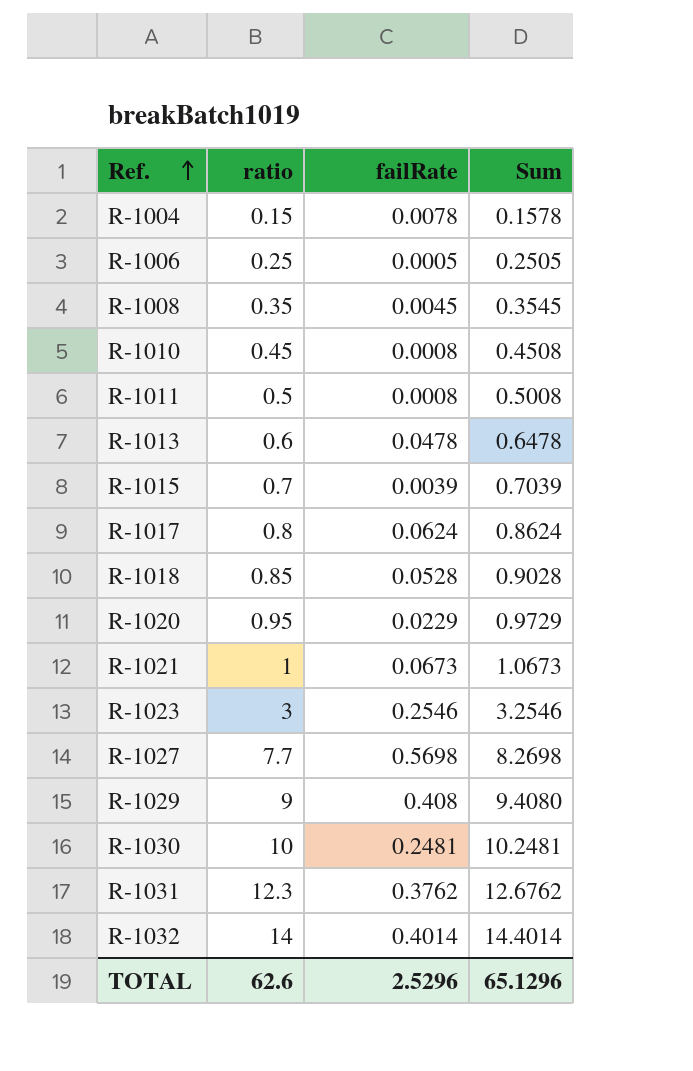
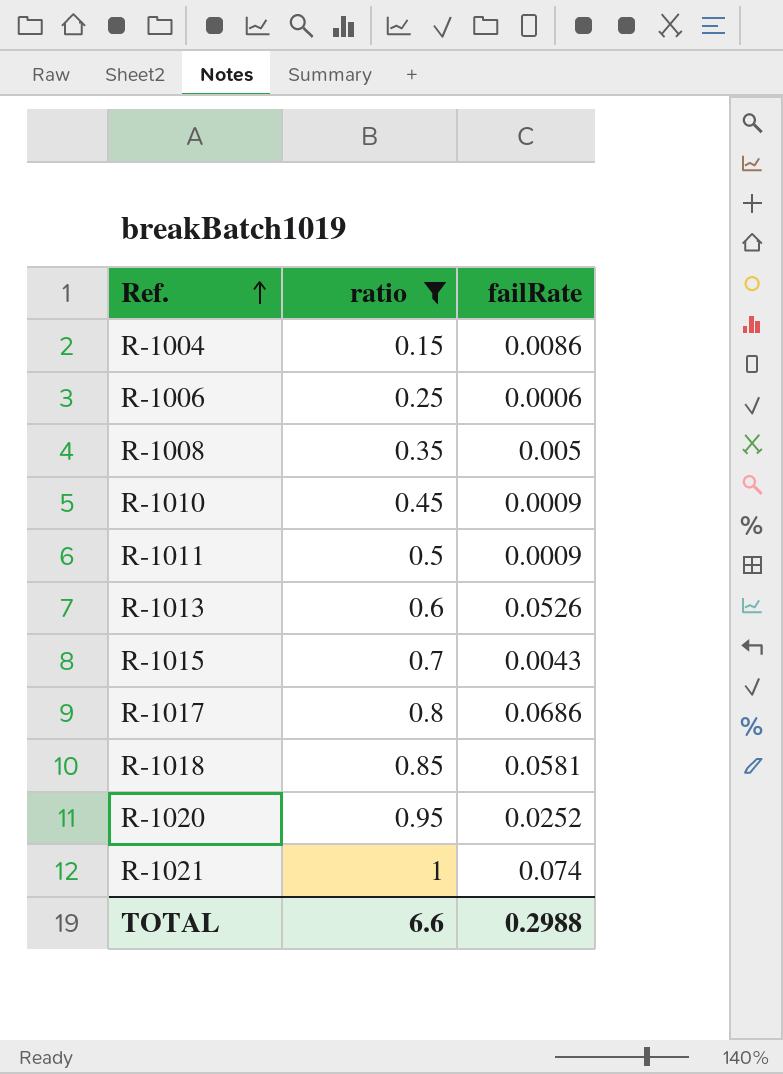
filter: none -> ratio <= 1
column Sum | formula: [ratio] + [failRate] -> none
R-1004 | failRate: 0.0078 -> 0.0086
R-1006 | failRate: 0.0005 -> 0.0006
R-1008 | failRate: 0.0045 -> 0.005
R-1010 | failRate: 0.0008 -> 0.0009
R-1011 | failRate: 0.0008 -> 0.0009
R-1013 | failRate: 0.0478 -> 0.0526
R-1015 | failRate: 0.0039 -> 0.0043
R-1017 | failRate: 0.0624 -> 0.0686
R-1018 | failRate: 0.0528 -> 0.0581
R-1020 | failRate: 0.0229 -> 0.0252
R-1021 | failRate: 0.0673 -> 0.074
TOTAL | ratio: 62.6 -> 6.6
TOTAL | failRate: 2.5296 -> 0.2988

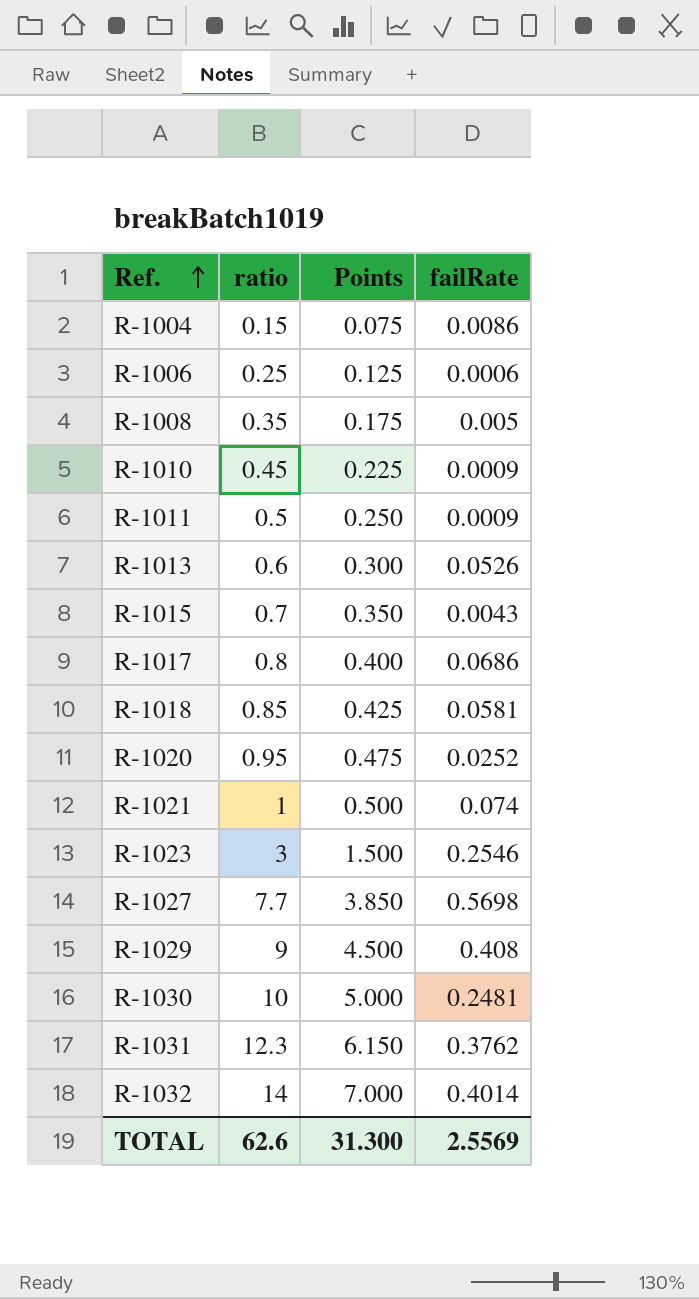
filter: ratio <= 1 -> none
column Points | formula: none -> [ratio] * 0.5
TOTAL | ratio: 6.6 -> 62.6
TOTAL | failRate: 0.2988 -> 2.5569

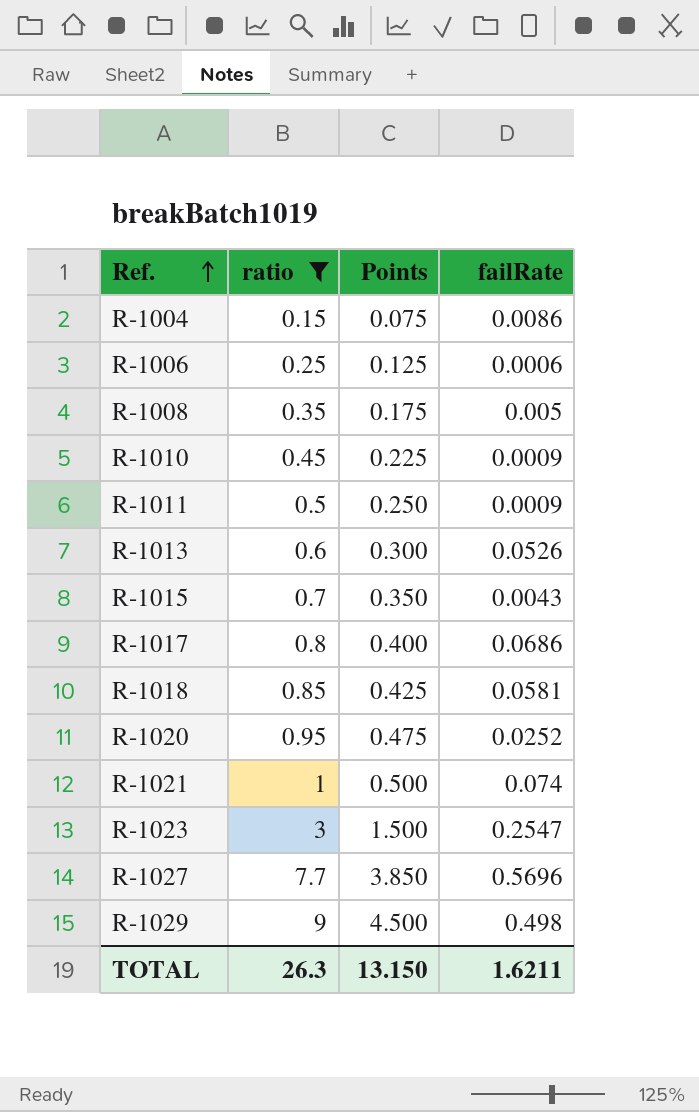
filter: none -> ratio <= 9
R-1023 | failRate: 0.2546 -> 0.2547
R-1027 | failRate: 0.5698 -> 0.5696
R-1029 | failRate: 0.408 -> 0.498
TOTAL | ratio: 62.6 -> 26.3
TOTAL | Points: 31.300 -> 13.150
TOTAL | failRate: 2.5569 -> 1.6211

